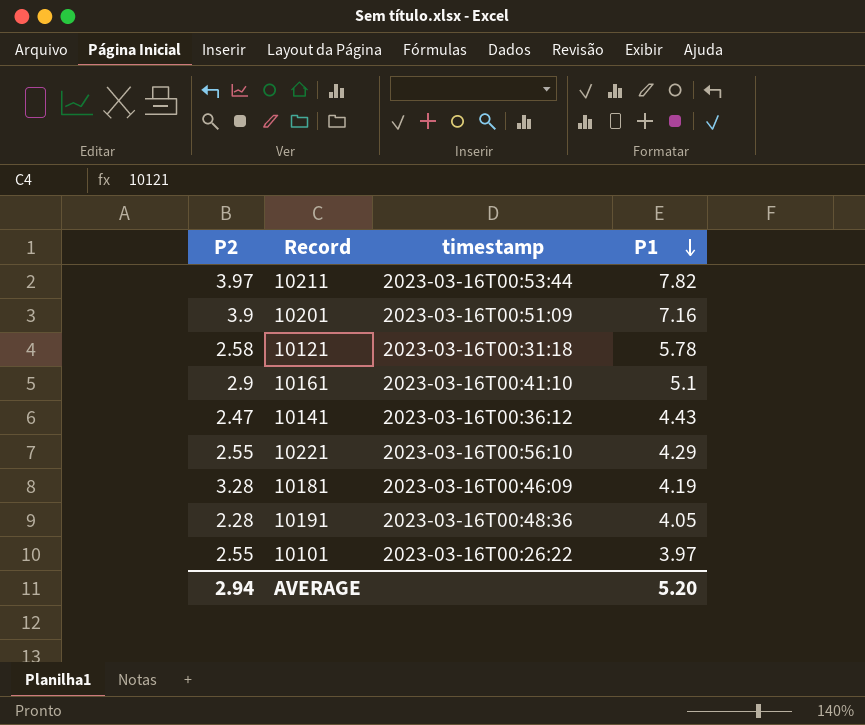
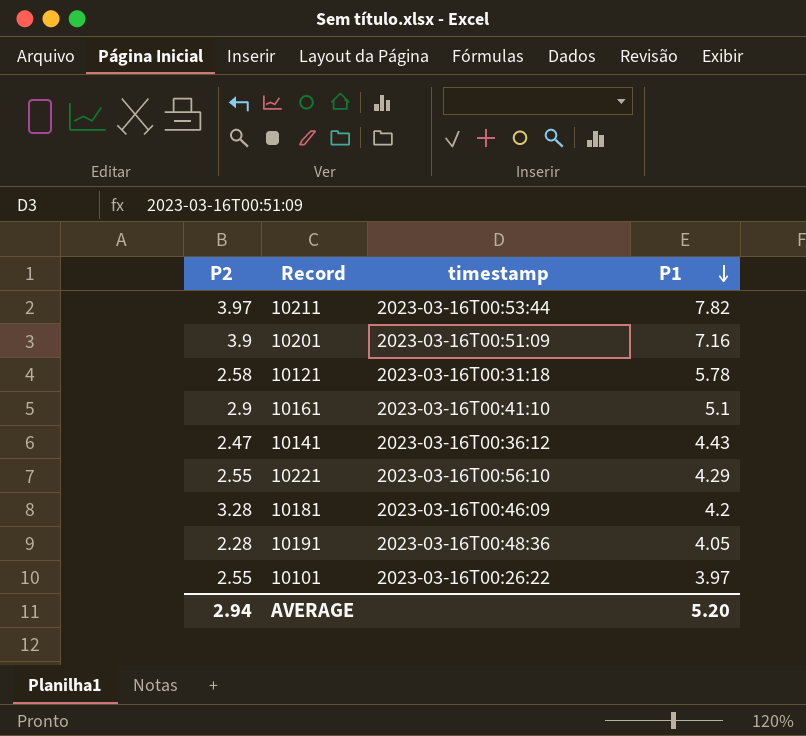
10181 | P1: 4.19 -> 4.2

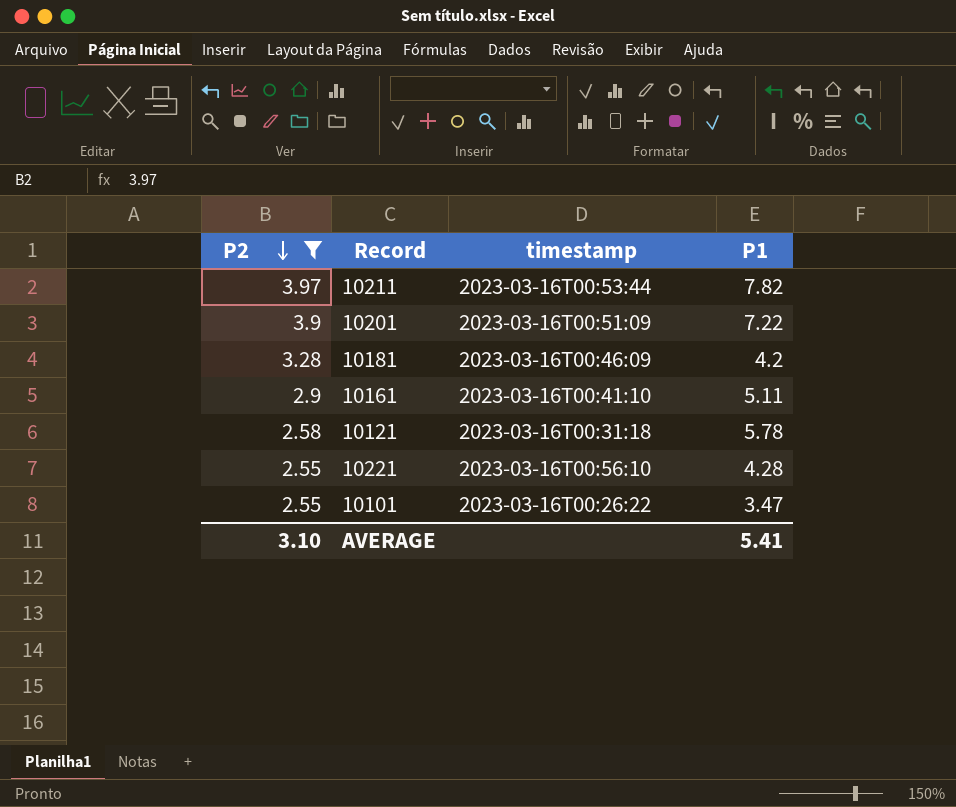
filter: none -> P2 >= 2.55
row order: P1 descending -> P2 descending
10201 | P1: 7.16 -> 7.22
10161 | P1: 5.1 -> 5.11
10221 | P1: 4.29 -> 4.28
10101 | P1: 3.97 -> 3.47
AVERAGE | P2: 2.94 -> 3.10
AVERAGE | P1: 5.20 -> 5.41

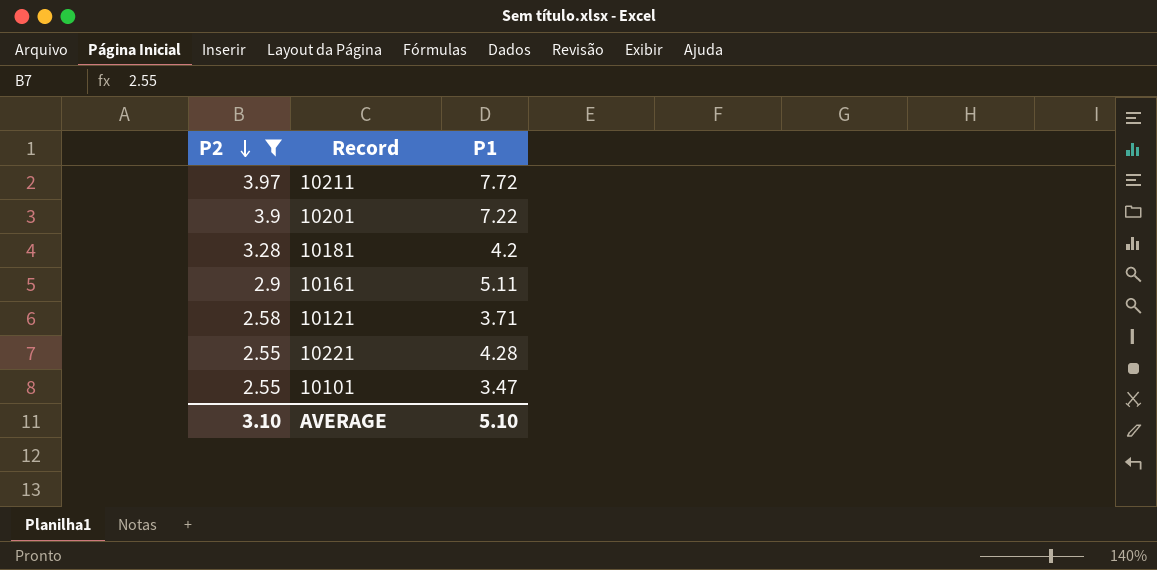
column timestamp | position: 3 -> none
10211 | P1: 7.82 -> 7.72
10121 | P1: 5.78 -> 3.71
AVERAGE | P1: 5.41 -> 5.10

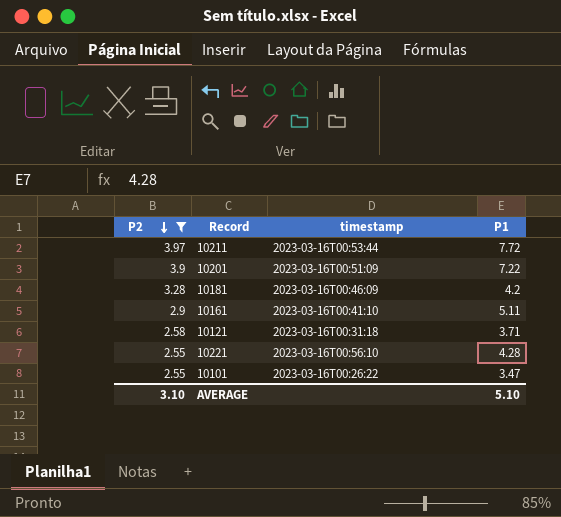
column timestamp | position: none -> 3

